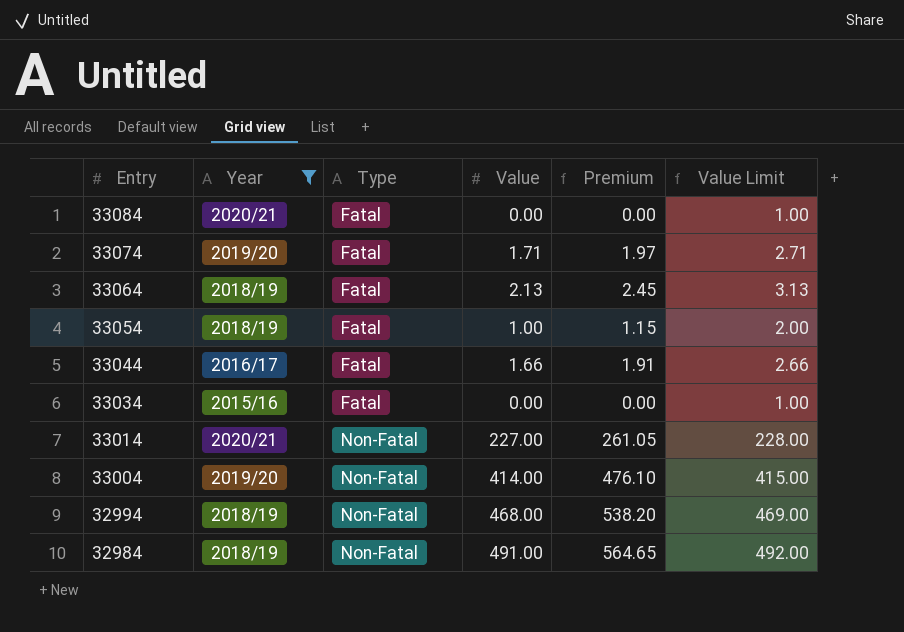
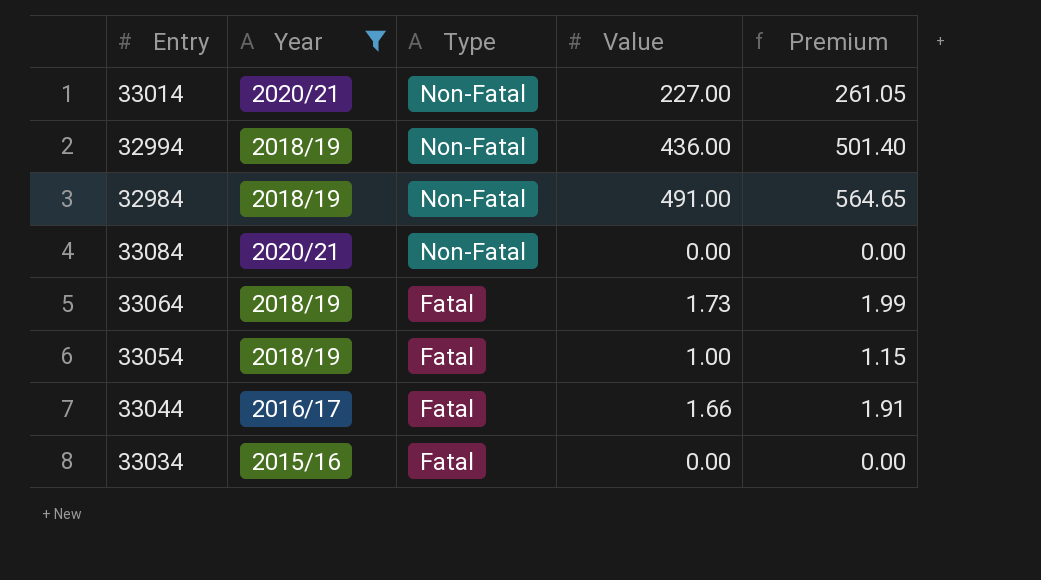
row order: Entry descending -> Type descending
column Value Limit | formula: [Value] + 1 -> none
row 33074: 2019/20 | Fatal | 1.71 | 1.97 | 2.71 -> none
row 33004: 2019/20 | Non-Fatal | 414.00 | 476.10 | 415.00 -> none
32994 | Value: 468.00 -> 436.00
32994 | Premium: 538.20 -> 501.40
33084 | Type: Fatal -> Non-Fatal
33064 | Value: 2.13 -> 1.73
33064 | Premium: 2.45 -> 1.99

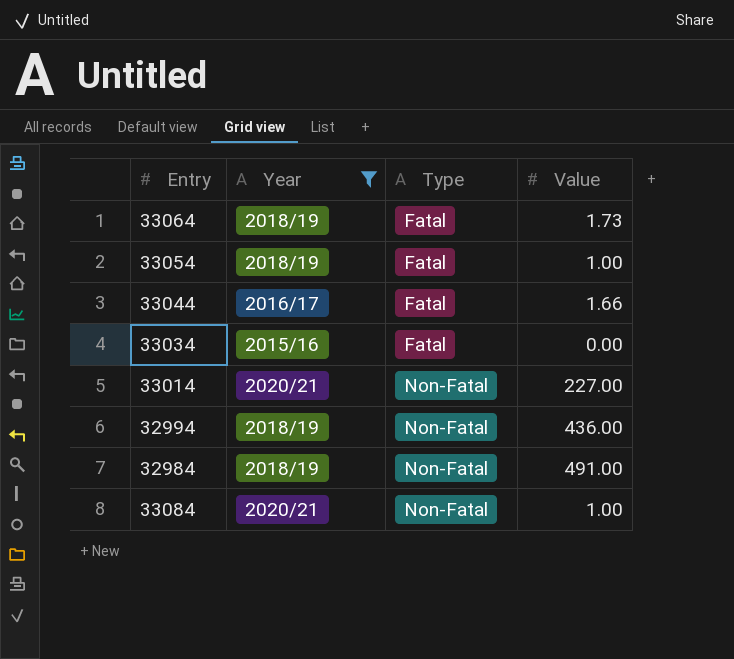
row order: Type descending -> Type ascending
column Premium | formula: [Value] * 1.15 -> none
33084 | Value: 0.00 -> 1.00

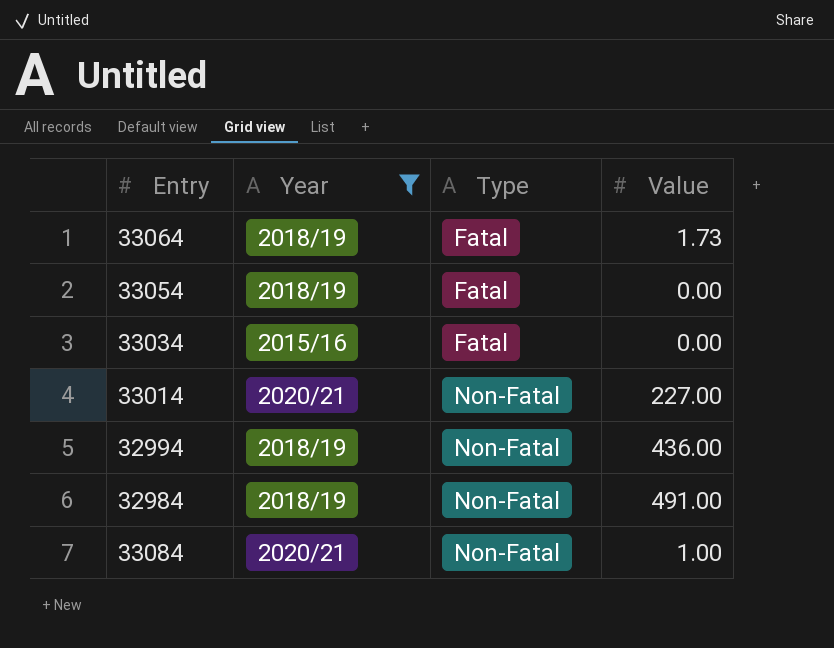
row 33044: 2016/17 | Fatal | 1.66 -> none
33054 | Value: 1.00 -> 0.00

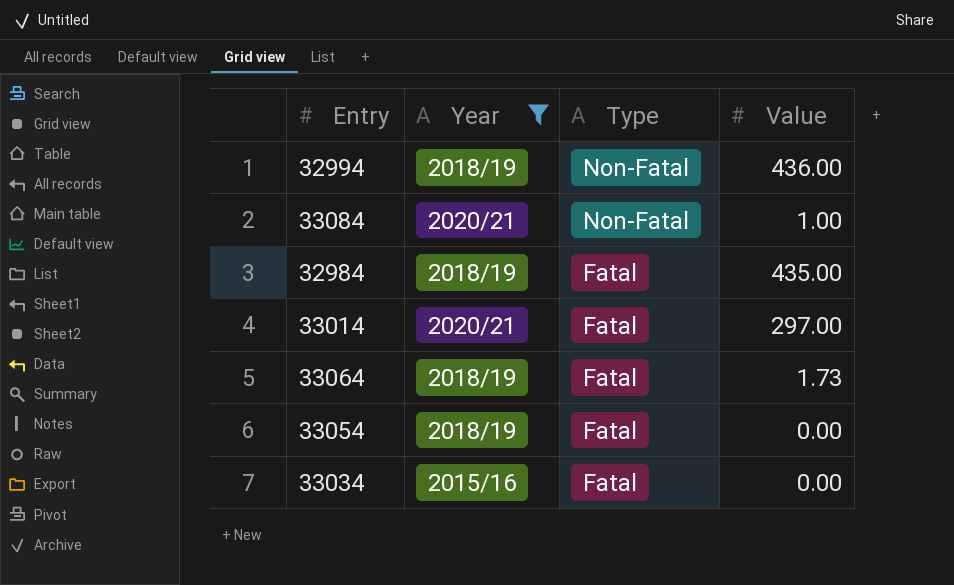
row order: Type ascending -> Type descending
32984 | Type: Non-Fatal -> Fatal
32984 | Value: 491.00 -> 435.00
33014 | Type: Non-Fatal -> Fatal
33014 | Value: 227.00 -> 297.00

